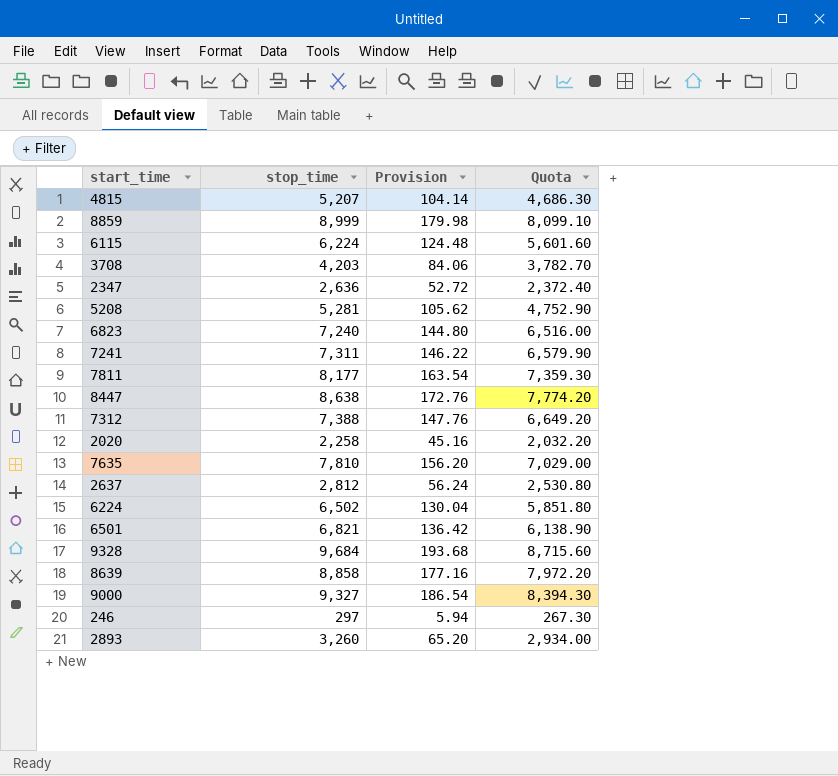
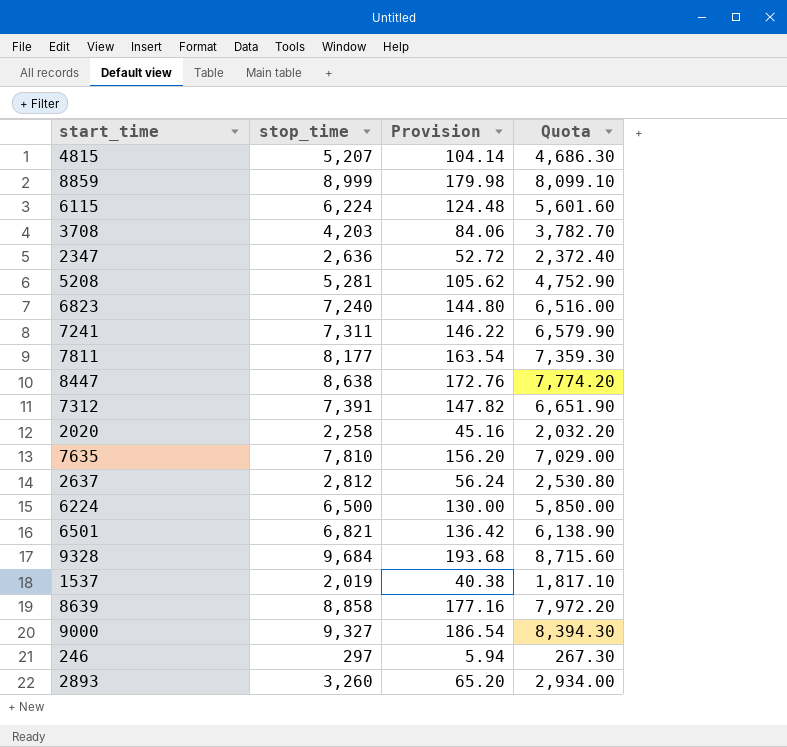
7312 | stop_time: 7,388 -> 7,391
7312 | Provision: 147.76 -> 147.82
7312 | Quota: 6,649.20 -> 6,651.90
6224 | stop_time: 6,502 -> 6,500
6224 | Provision: 130.04 -> 130.00
6224 | Quota: 5,851.80 -> 5,850.00
row 1537: none -> 2,019 | 40.38 | 1,817.10

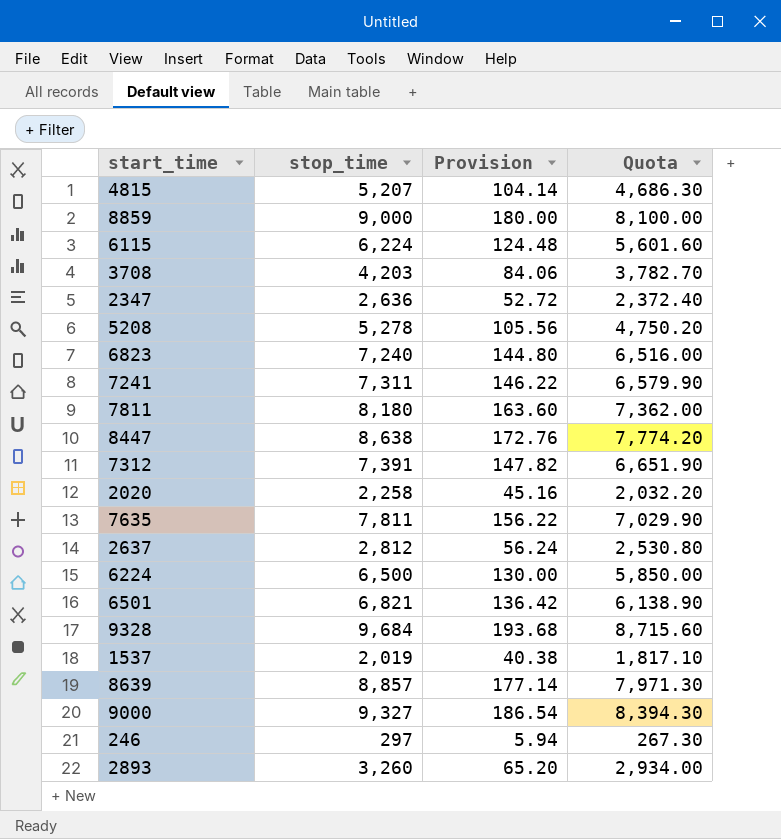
8859 | stop_time: 8,999 -> 9,000
8859 | Provision: 179.98 -> 180.00
8859 | Quota: 8,099.10 -> 8,100.00
5208 | stop_time: 5,281 -> 5,278
5208 | Provision: 105.62 -> 105.56
5208 | Quota: 4,752.90 -> 4,750.20
7811 | stop_time: 8,177 -> 8,180
7811 | Provision: 163.54 -> 163.60
7811 | Quota: 7,359.30 -> 7,362.00
7635 | stop_time: 7,810 -> 7,811
7635 | Provision: 156.20 -> 156.22
7635 | Quota: 7,029.00 -> 7,029.90
8639 | stop_time: 8,858 -> 8,857
8639 | Provision: 177.16 -> 177.14
8639 | Quota: 7,972.20 -> 7,971.30

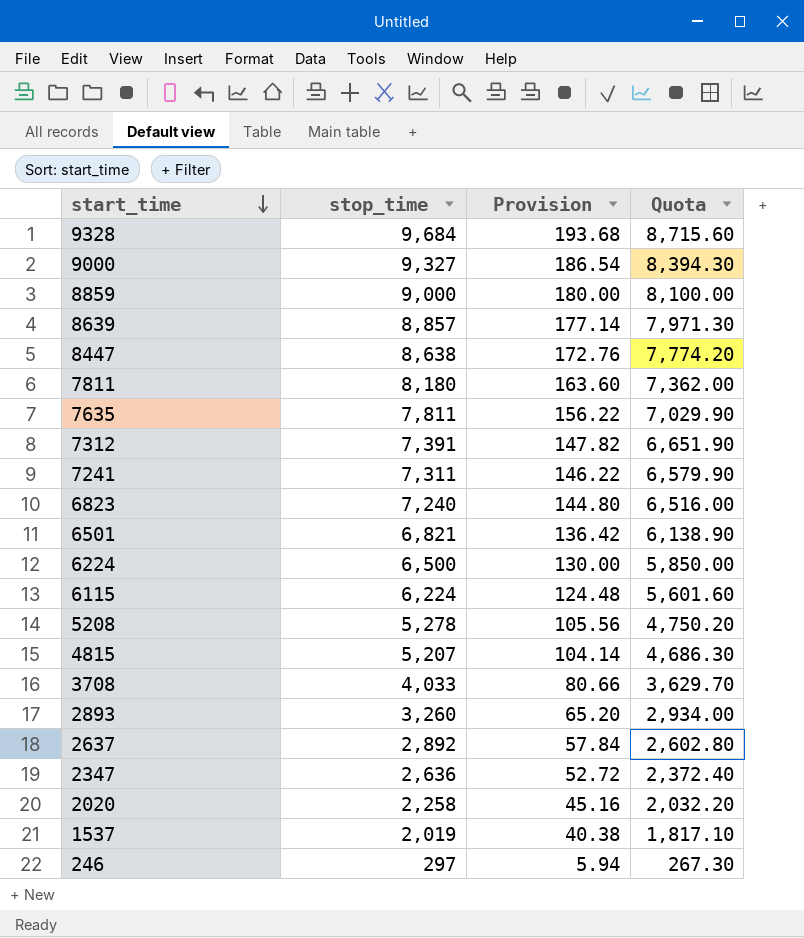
row order: none -> start_time descending
3708 | stop_time: 4,203 -> 4,033
3708 | Provision: 84.06 -> 80.66
3708 | Quota: 3,782.70 -> 3,629.70
2637 | stop_time: 2,812 -> 2,892
2637 | Provision: 56.24 -> 57.84
2637 | Quota: 2,530.80 -> 2,602.80

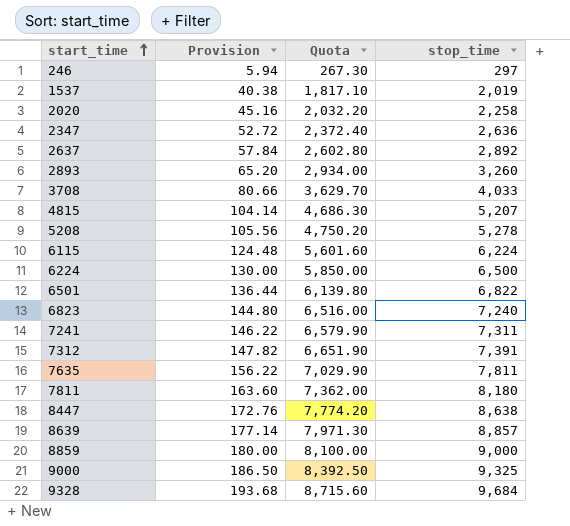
row order: start_time descending -> start_time ascending
column stop_time | position: 2 -> 4
6501 | Provision: 136.42 -> 136.44
6501 | Quota: 6,138.90 -> 6,139.80
6501 | stop_time: 6,821 -> 6,822
9000 | Provision: 186.54 -> 186.50
9000 | Quota: 8,394.30 -> 8,392.50
9000 | stop_time: 9,327 -> 9,325

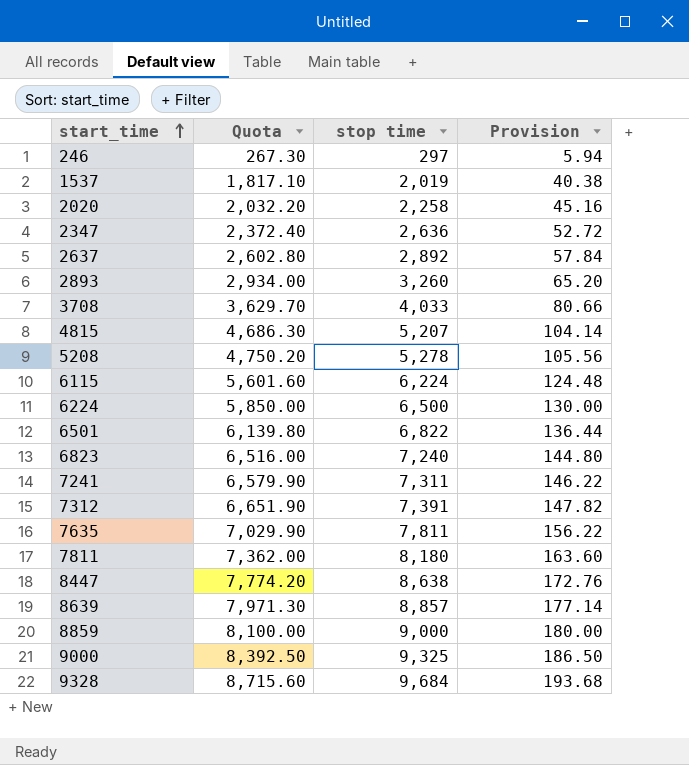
column name: stop_time -> stop time
column Provision | position: 2 -> 4

